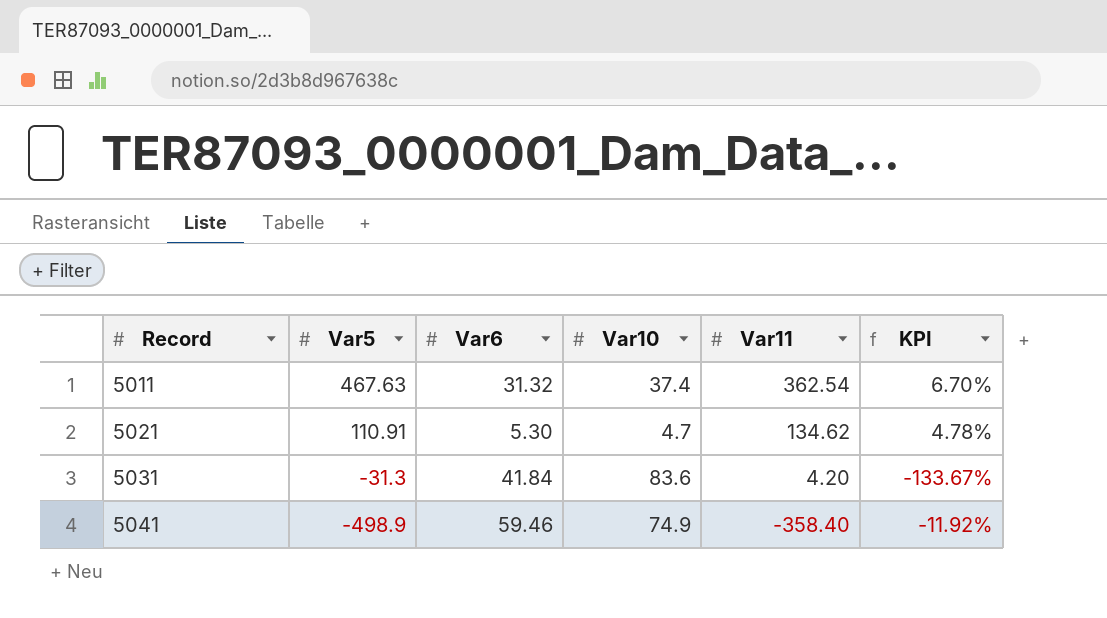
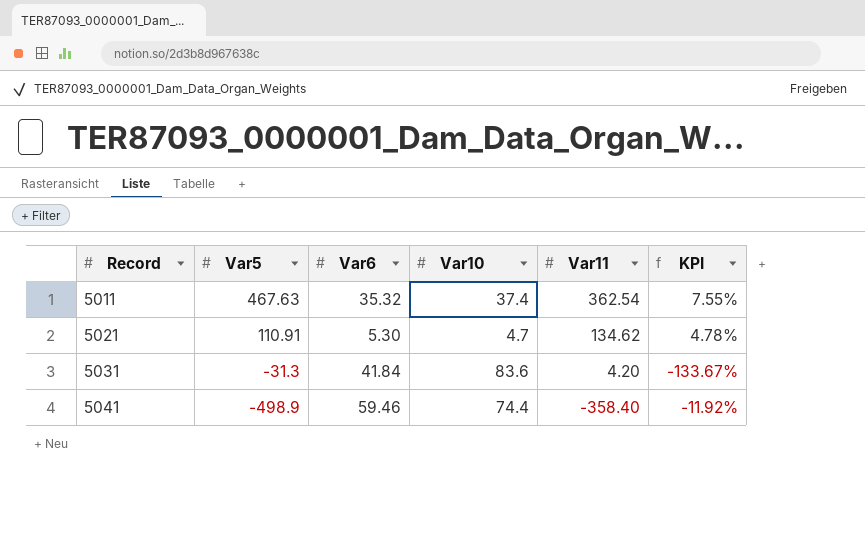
5011 | Var6: 31.32 -> 35.32
5011 | KPI: 6.70% -> 7.55%
5041 | Var10: 74.9 -> 74.4

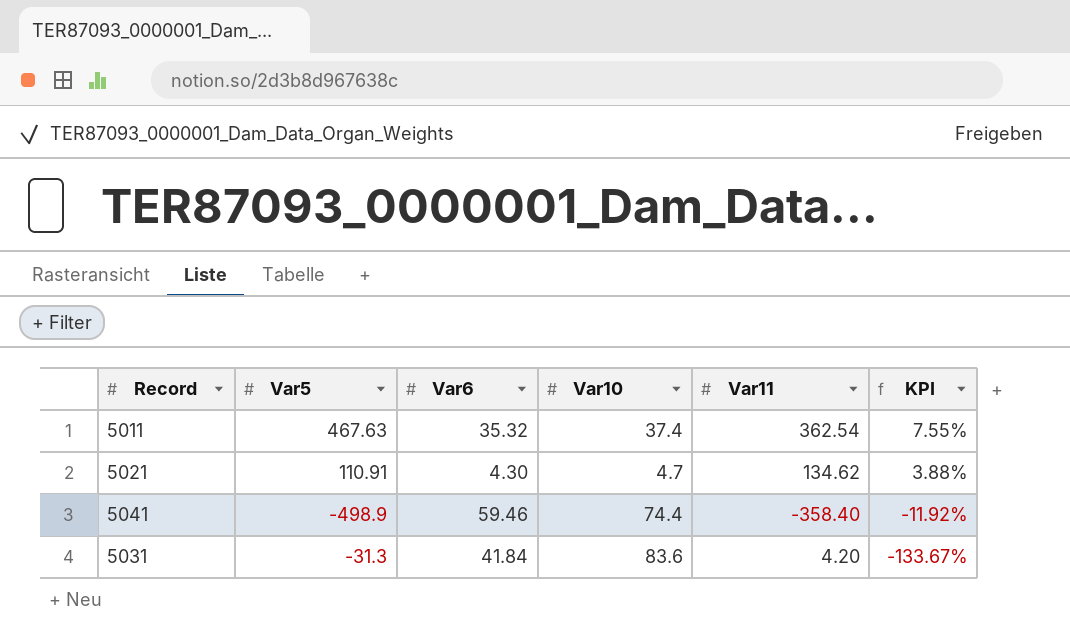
row order: Record ascending -> KPI descending
5021 | Var6: 5.30 -> 4.30
5021 | KPI: 4.78% -> 3.88%

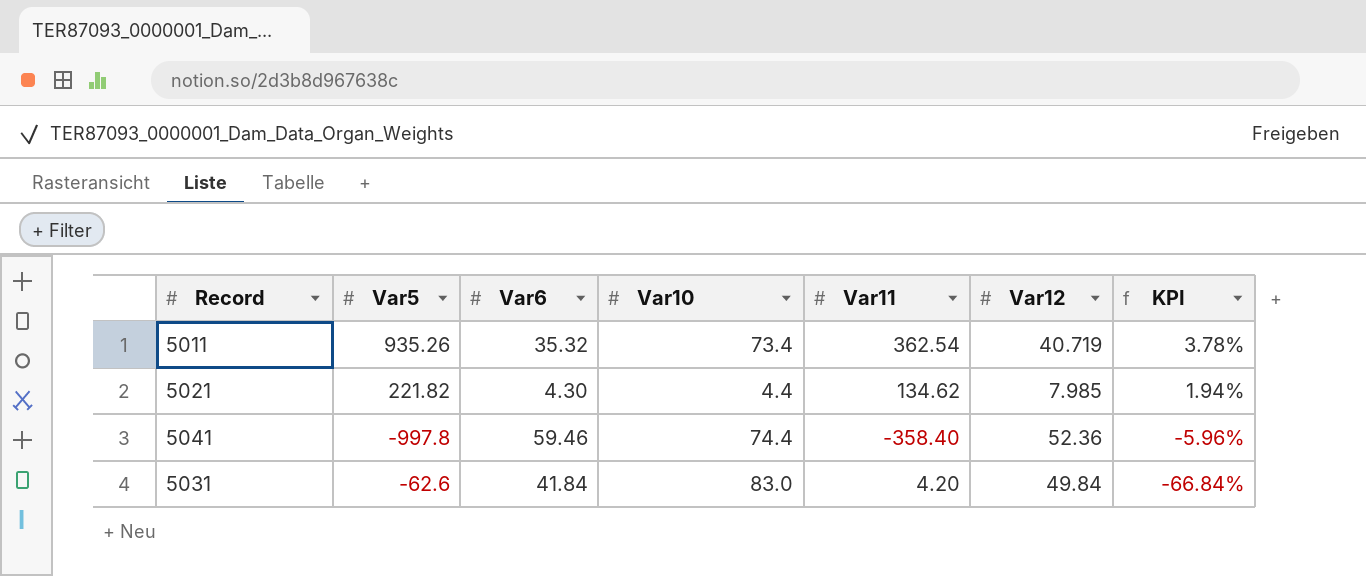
column Var12 | position: none -> 6
5011 | Var5: 467.63 -> 935.26
5011 | Var10: 37.4 -> 73.4
5011 | KPI: 7.55% -> 3.78%
5021 | Var5: 110.91 -> 221.82
5021 | Var10: 4.7 -> 4.4
5021 | KPI: 3.88% -> 1.94%
5041 | Var5: -498.9 -> -997.8
5041 | KPI: -11.92% -> -5.96%
5031 | Var5: -31.3 -> -62.6
5031 | Var10: 83.6 -> 83.0
5031 | KPI: -133.67% -> -66.84%

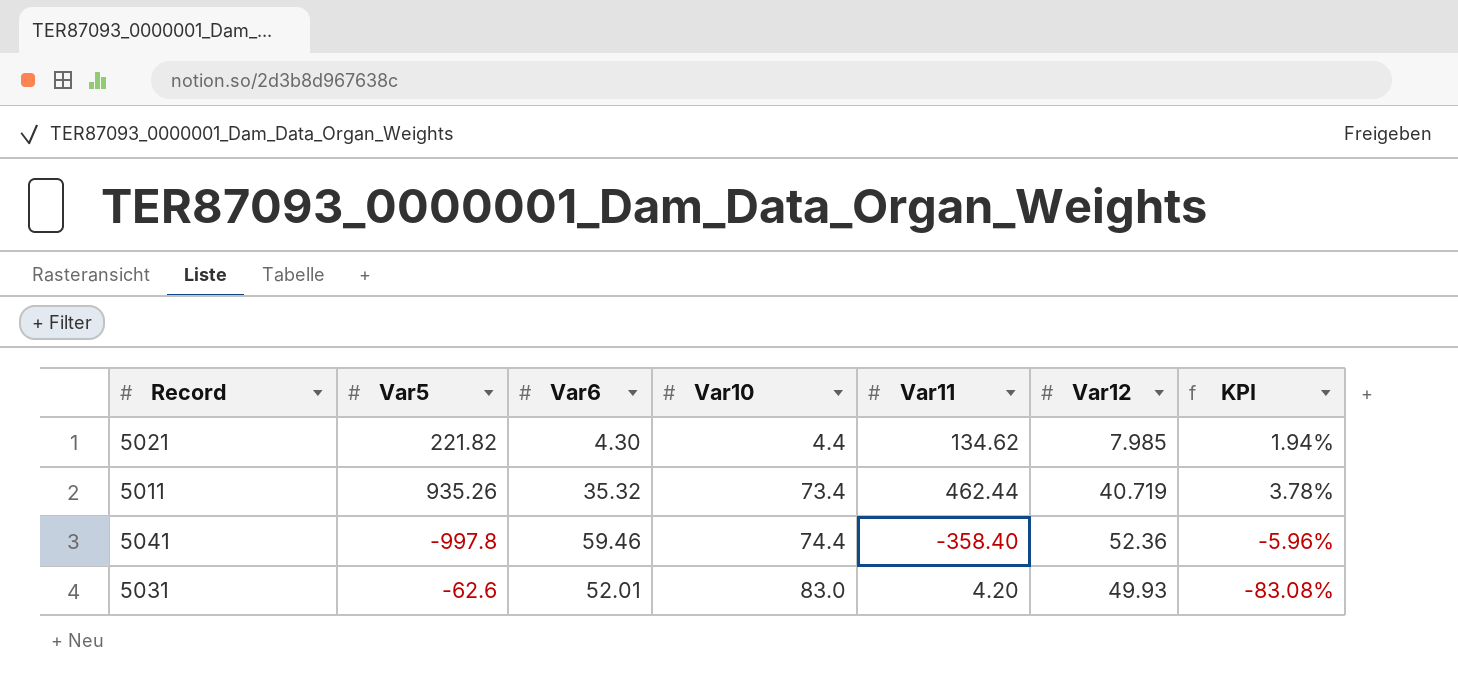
row order: KPI descending -> Var10 ascending
5011 | Var11: 362.54 -> 462.44
5031 | Var6: 41.84 -> 52.01
5031 | Var12: 49.84 -> 49.93
5031 | KPI: -66.84% -> -83.08%

